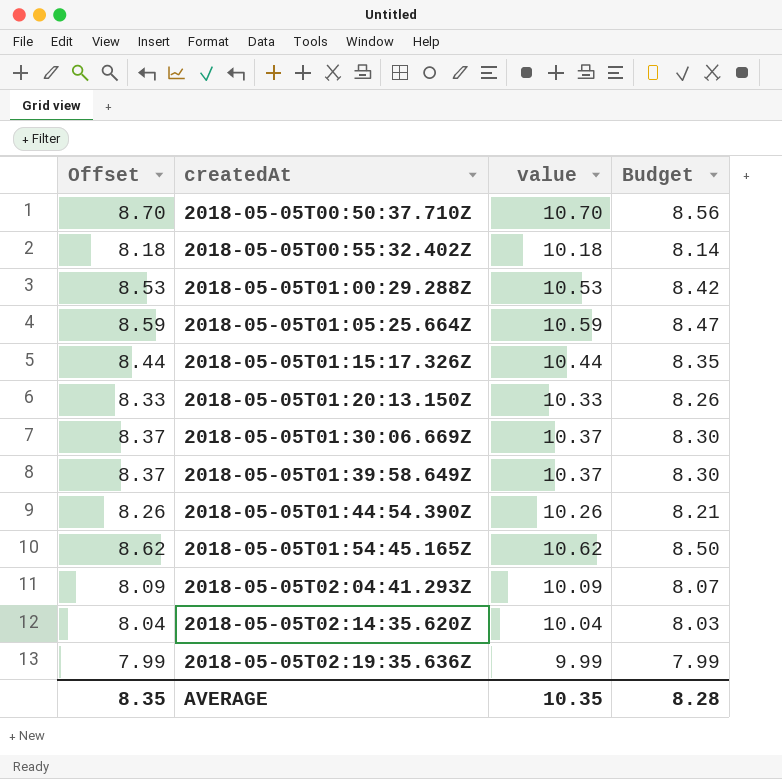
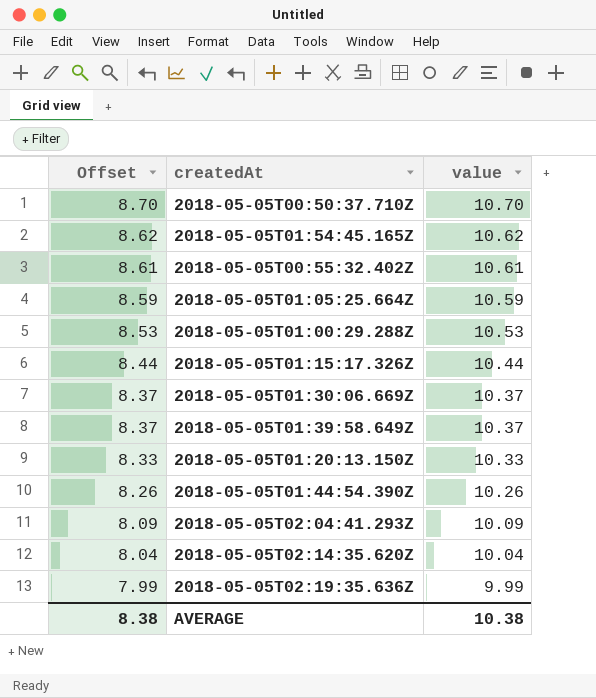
row order: createdAt ascending -> Offset descending
column Budget | formula: [value] * 0.8 -> none
2018-05-05T00:55:32.402Z | Offset: 8.18 -> 8.61
2018-05-05T00:55:32.402Z | value: 10.18 -> 10.61
AVERAGE | Offset: 8.35 -> 8.38
AVERAGE | value: 10.35 -> 10.38

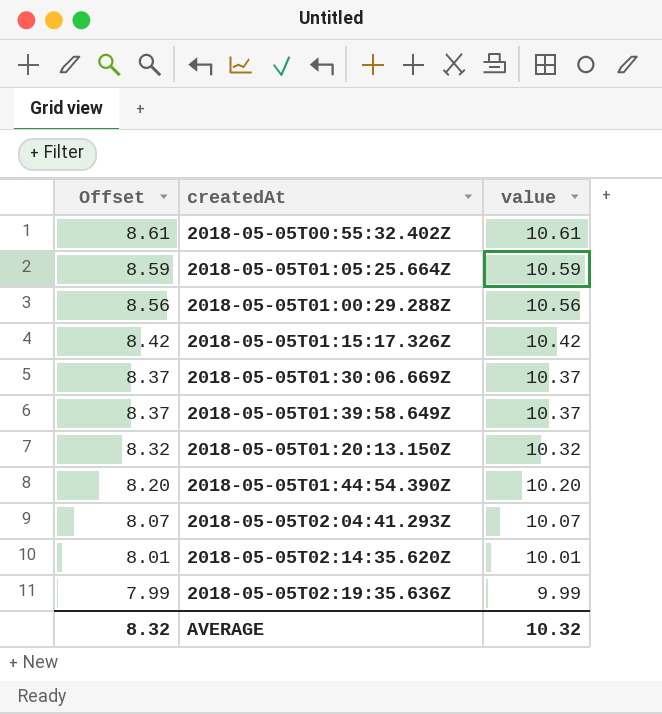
row 2018-05-05T00:50:37.710Z: 8.70 | 10.70 -> none
row 2018-05-05T01:54:45.165Z: 8.62 | 10.62 -> none
2018-05-05T01:00:29.288Z | Offset: 8.53 -> 8.56
2018-05-05T01:00:29.288Z | value: 10.53 -> 10.56
2018-05-05T01:15:17.326Z | Offset: 8.44 -> 8.42
2018-05-05T01:15:17.326Z | value: 10.44 -> 10.42
2018-05-05T01:20:13.150Z | Offset: 8.33 -> 8.32
2018-05-05T01:20:13.150Z | value: 10.33 -> 10.32
2018-05-05T01:44:54.390Z | Offset: 8.26 -> 8.20
2018-05-05T01:44:54.390Z | value: 10.26 -> 10.20
2018-05-05T02:04:41.293Z | Offset: 8.09 -> 8.07
2018-05-05T02:04:41.293Z | value: 10.09 -> 10.07
2018-05-05T02:14:35.620Z | Offset: 8.04 -> 8.01
2018-05-05T02:14:35.620Z | value: 10.04 -> 10.01
AVERAGE | Offset: 8.38 -> 8.32
AVERAGE | value: 10.38 -> 10.32

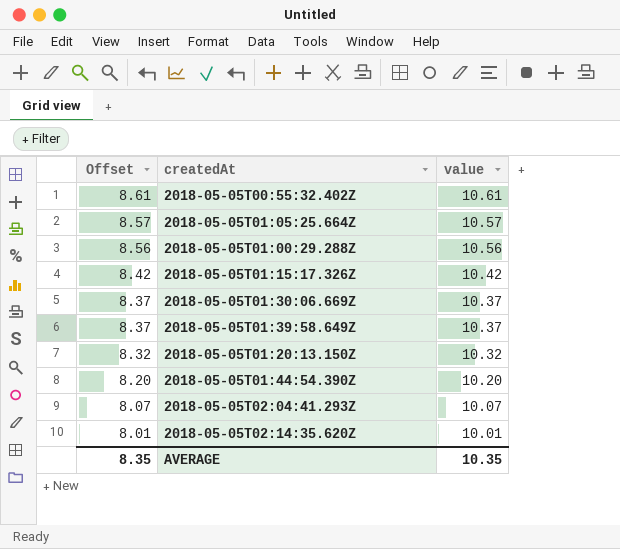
row 2018-05-05T02:19:35.636Z: 7.99 | 9.99 -> none
2018-05-05T01:05:25.664Z | Offset: 8.59 -> 8.57
2018-05-05T01:05:25.664Z | value: 10.59 -> 10.57
AVERAGE | Offset: 8.32 -> 8.35
AVERAGE | value: 10.32 -> 10.35

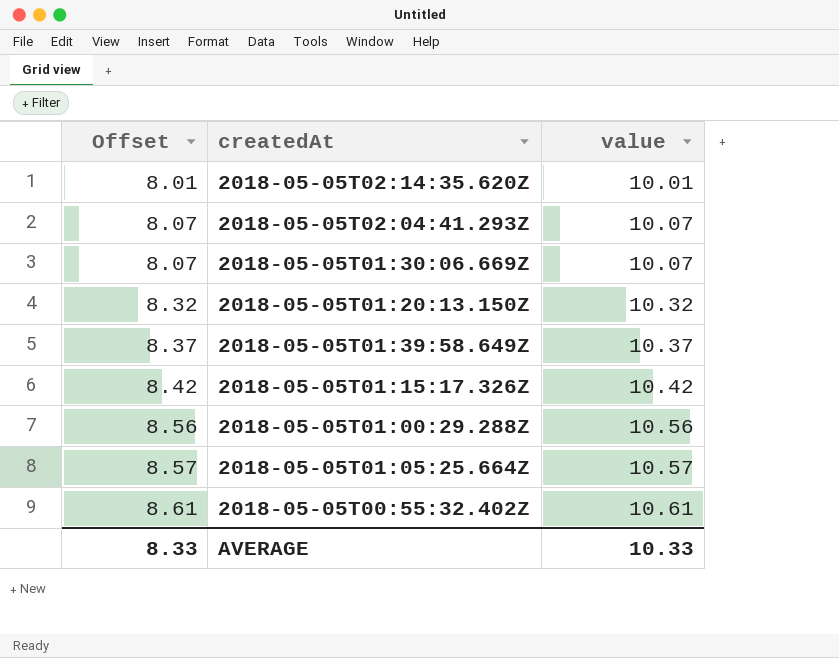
row order: Offset descending -> Offset ascending
row 2018-05-05T01:44:54.390Z: 8.20 | 10.20 -> none
2018-05-05T01:30:06.669Z | Offset: 8.37 -> 8.07
2018-05-05T01:30:06.669Z | value: 10.37 -> 10.07
AVERAGE | Offset: 8.35 -> 8.33
AVERAGE | value: 10.35 -> 10.33

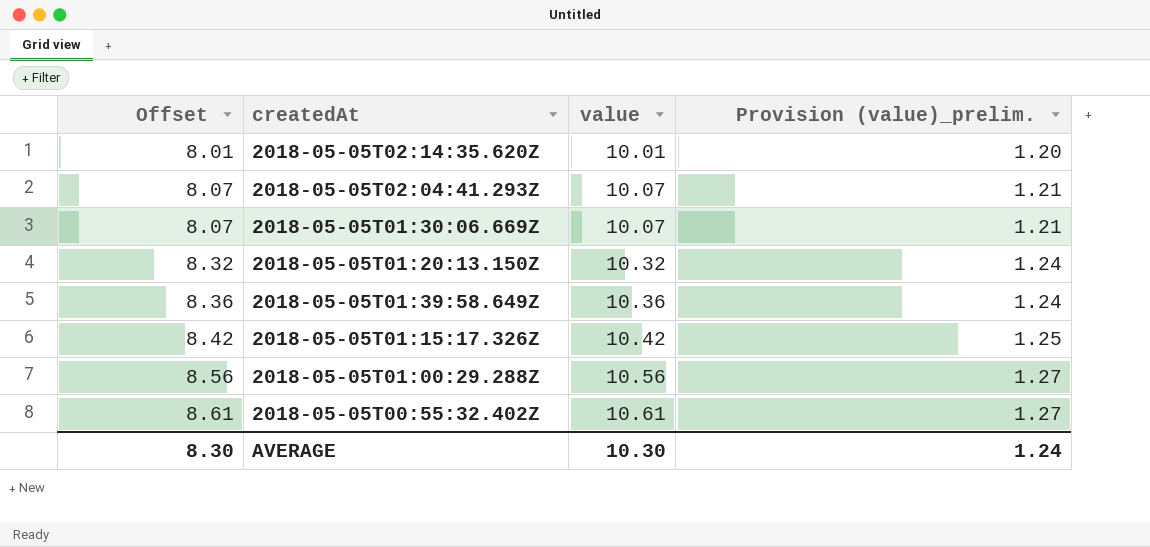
column Provision (value)_prelim. | formula: none -> [value] * 0.12
row 2018-05-05T01:05:25.664Z: 8.57 | 10.57 -> none
2018-05-05T01:39:58.649Z | Offset: 8.37 -> 8.36
2018-05-05T01:39:58.649Z | value: 10.37 -> 10.36
AVERAGE | Offset: 8.33 -> 8.30
AVERAGE | value: 10.33 -> 10.30

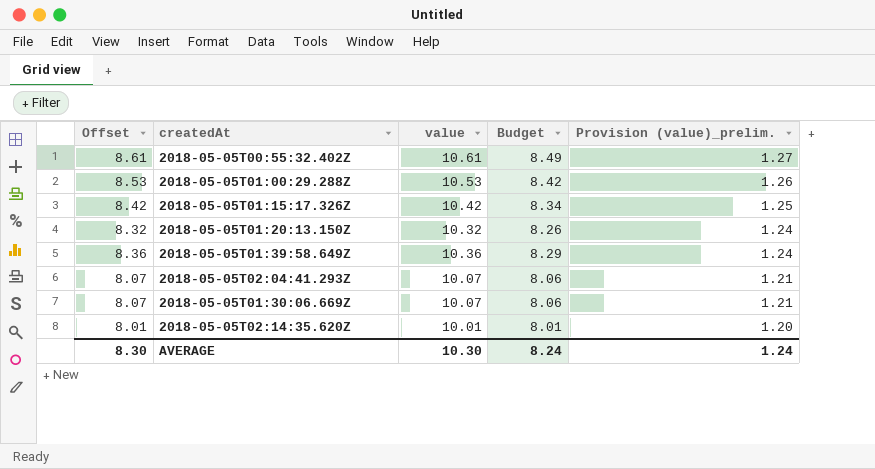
row order: Offset ascending -> Provision (value)_prelim. descending
column Budget | formula: none -> [value] * 0.8
2018-05-05T01:00:29.288Z | Offset: 8.56 -> 8.53
2018-05-05T01:00:29.288Z | value: 10.56 -> 10.53
2018-05-05T01:00:29.288Z | Provision (value)_prelim.: 1.27 -> 1.26

